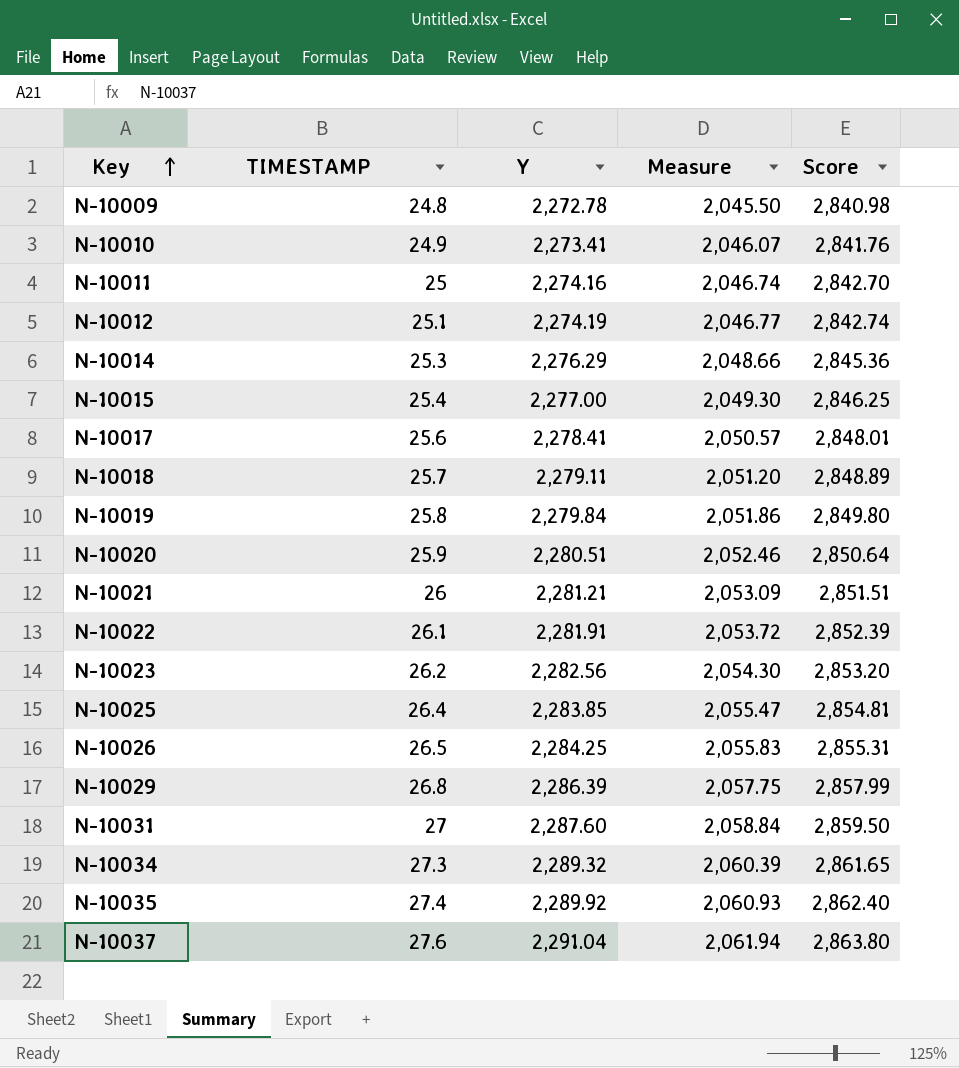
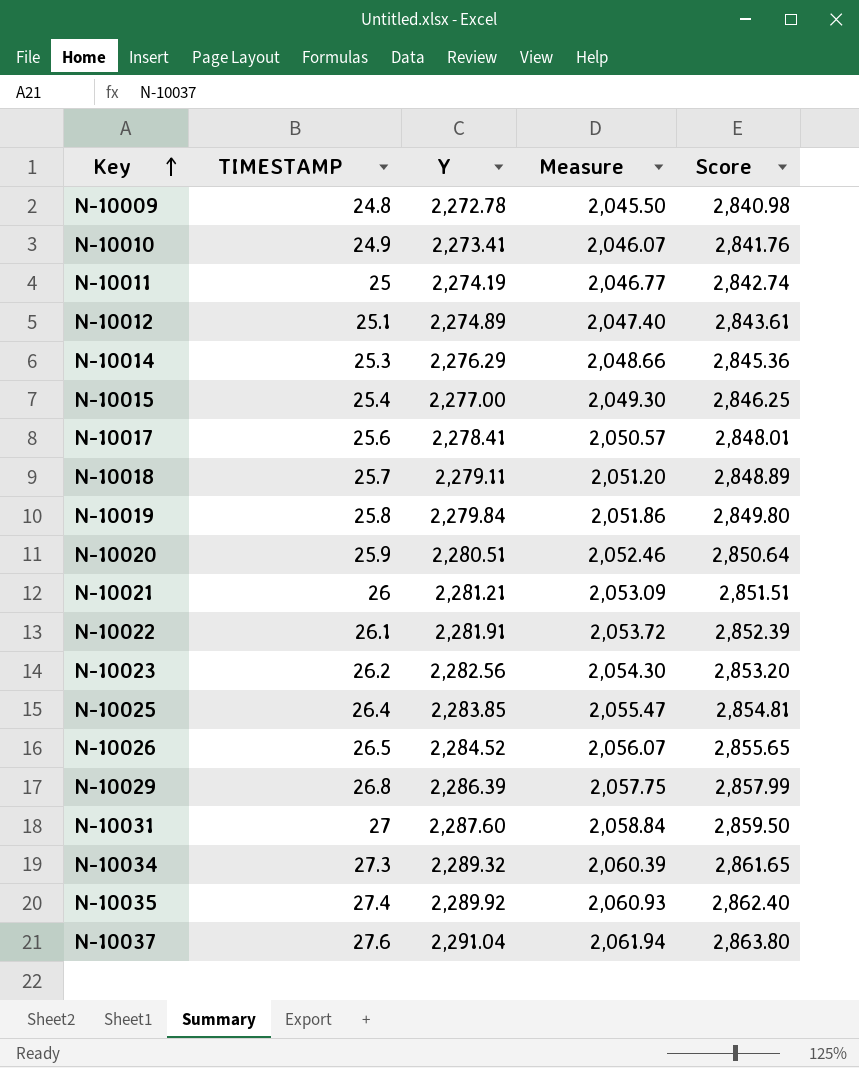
N-10011 | Y: 2,274.16 -> 2,274.19
N-10011 | Measure: 2,046.74 -> 2,046.77
N-10011 | Score: 2,842.70 -> 2,842.74
N-10012 | Y: 2,274.19 -> 2,274.89
N-10012 | Measure: 2,046.77 -> 2,047.40
N-10012 | Score: 2,842.74 -> 2,843.61
N-10026 | Y: 2,284.25 -> 2,284.52
N-10026 | Measure: 2,055.83 -> 2,056.07
N-10026 | Score: 2,855.31 -> 2,855.65

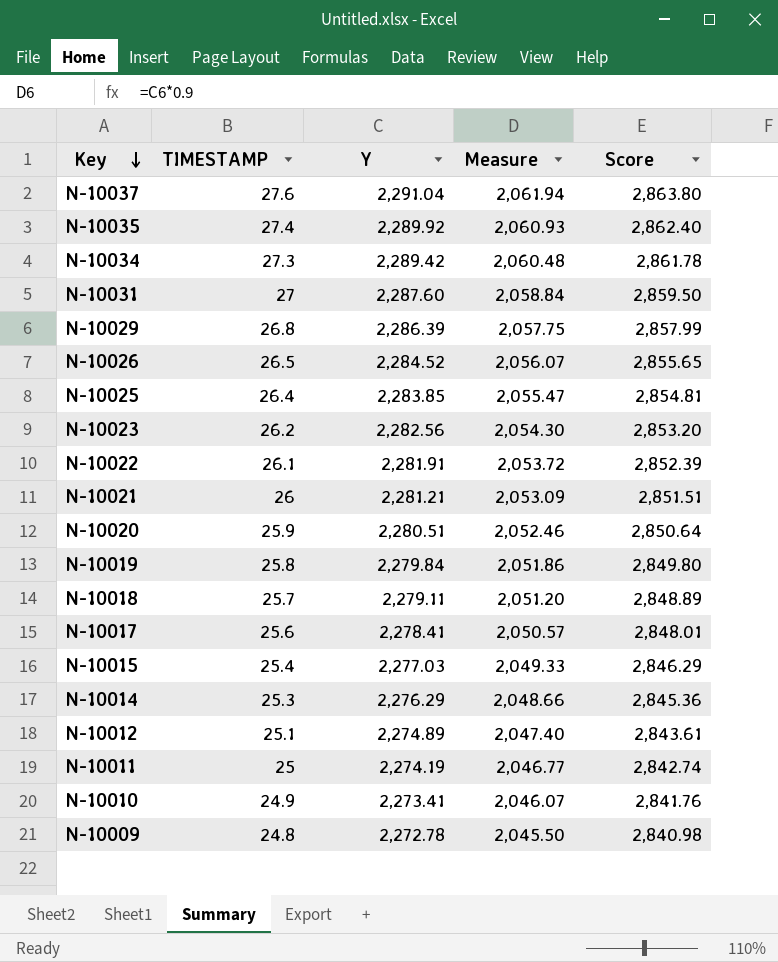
row order: Key ascending -> Key descending
N-10034 | Y: 2,289.32 -> 2,289.42
N-10034 | Measure: 2,060.39 -> 2,060.48
N-10034 | Score: 2,861.65 -> 2,861.78
N-10015 | Y: 2,277.00 -> 2,277.03
N-10015 | Measure: 2,049.30 -> 2,049.33
N-10015 | Score: 2,846.25 -> 2,846.29

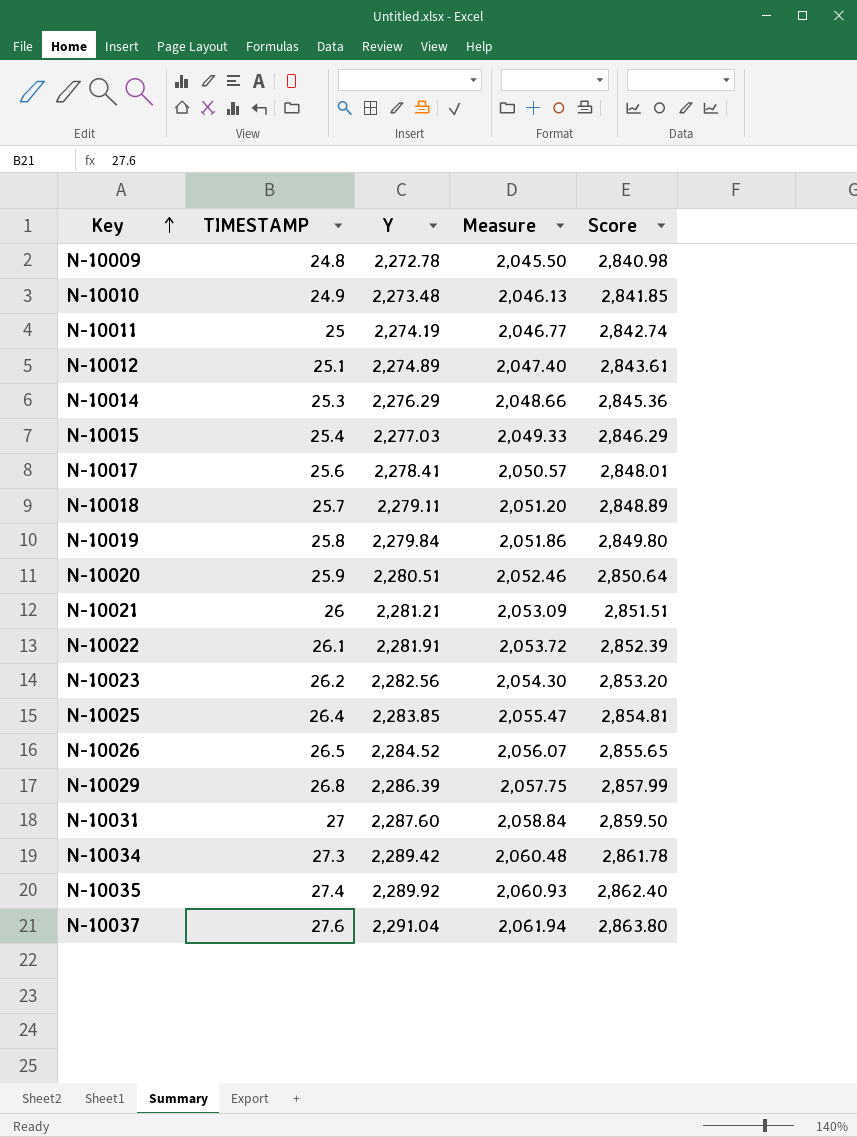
row order: Key descending -> Key ascending
N-10010 | Y: 2,273.41 -> 2,273.48
N-10010 | Measure: 2,046.07 -> 2,046.13
N-10010 | Score: 2,841.76 -> 2,841.85

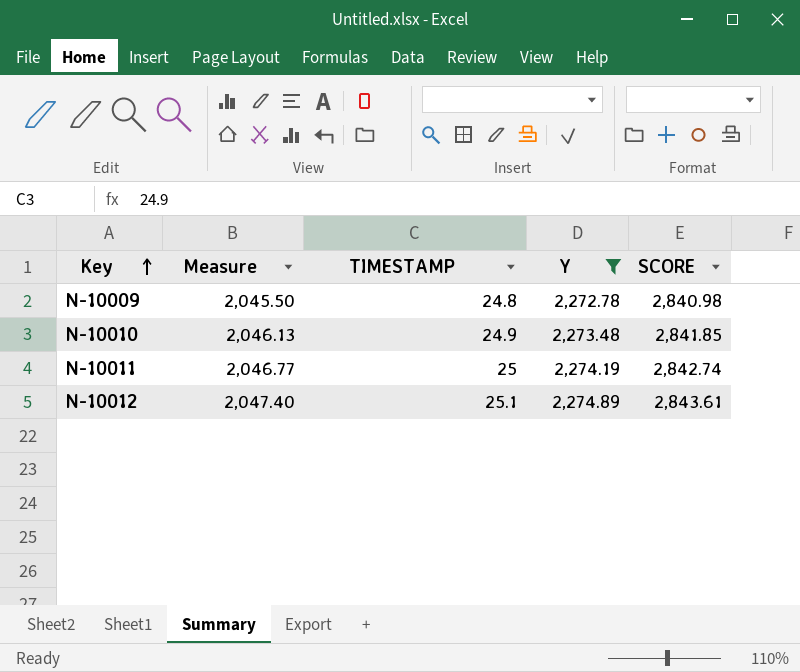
filter: none -> Y <= 2,274.89
column Measure | position: 4 -> 2
column name: Score -> SCORE

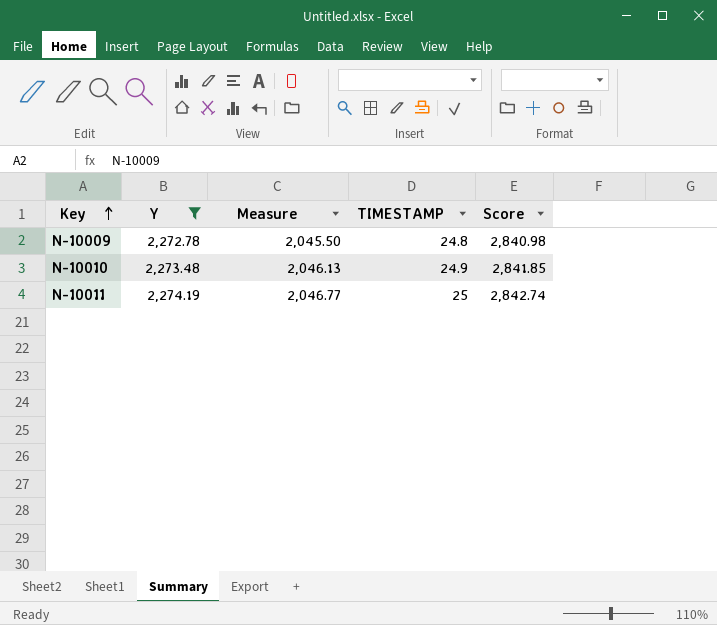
column Y | position: 4 -> 2
column name: SCORE -> Score
row N-10012: 2,047.40 | 25.1 | 2,274.89 | 2,843.61 -> none

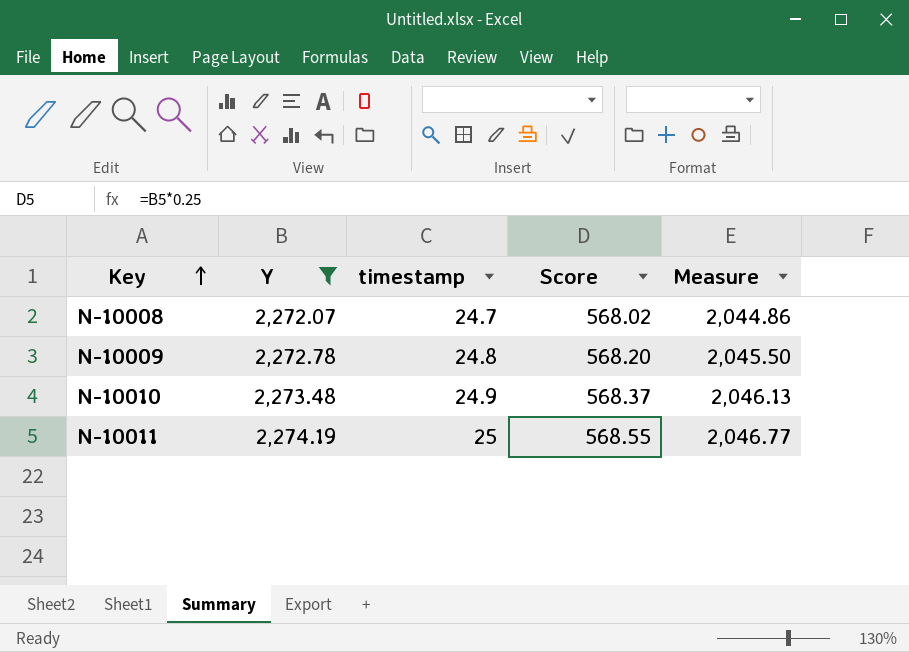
column name: TIMESTAMP -> timestamp
column Score | formula: [Y] * 1.25 -> [Y] * 0.25
column Measure | position: 3 -> 5
row N-10008: none -> 2,272.07 | 24.7 | 568.02 | 2,044.86

